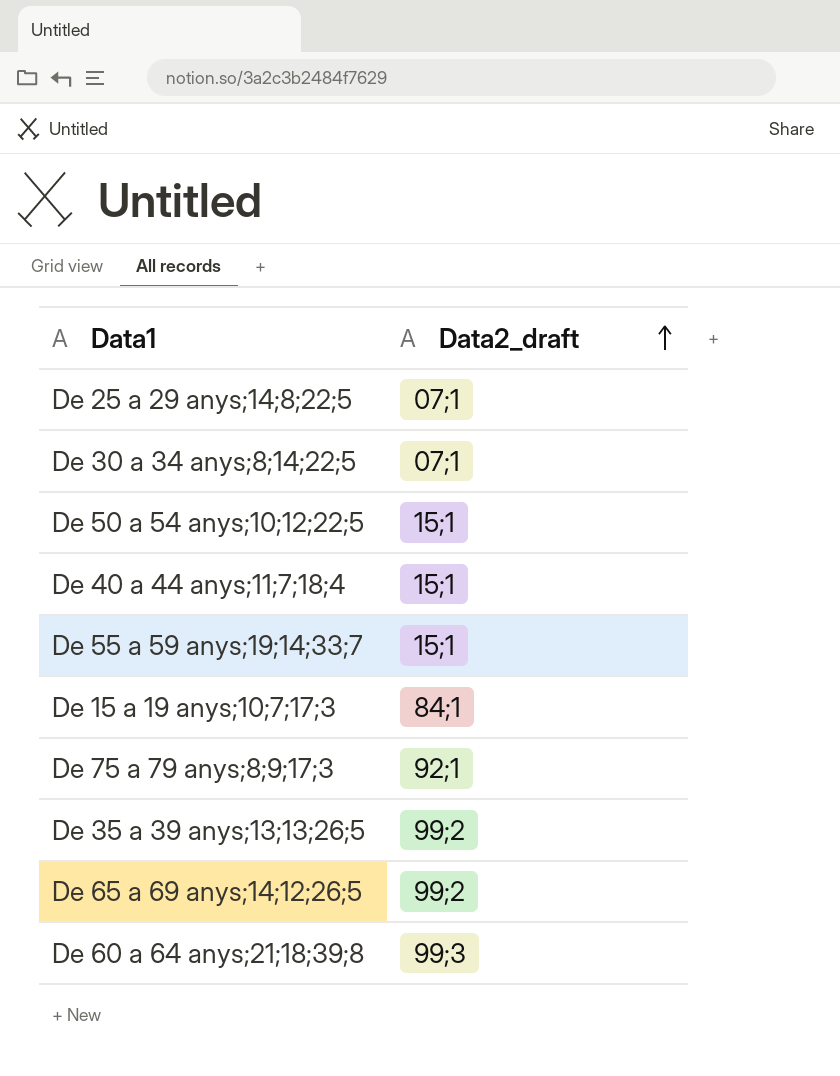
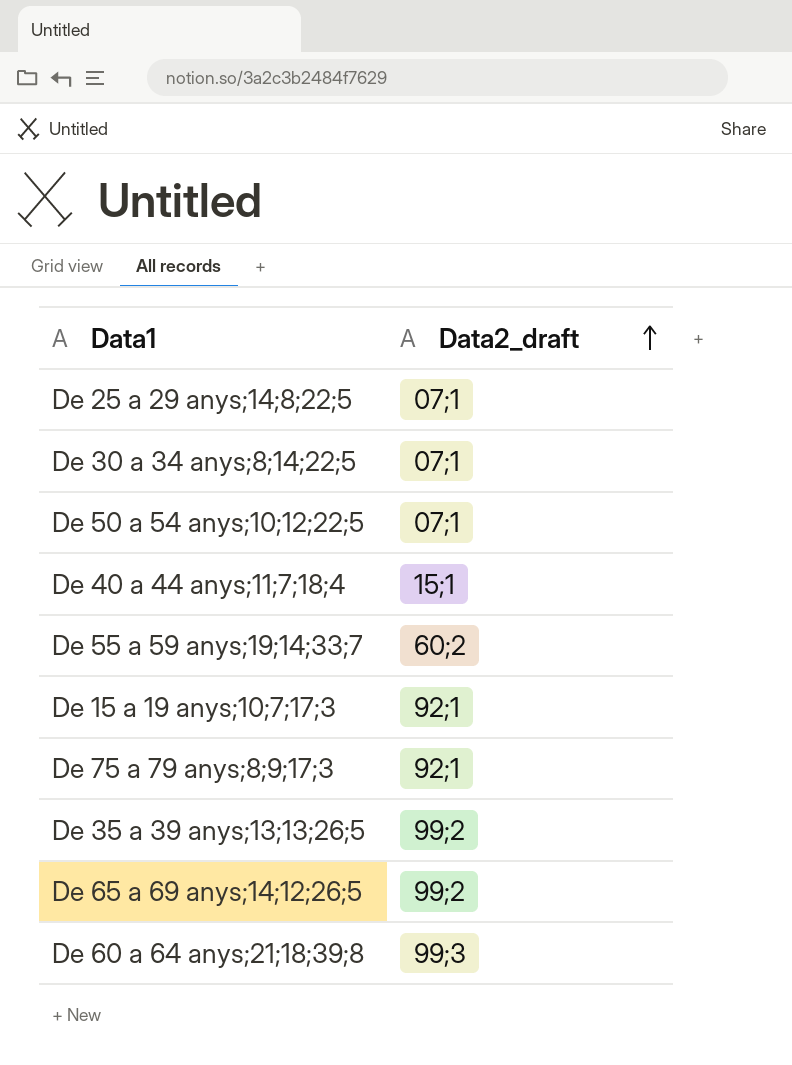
De 50 a 54 anys;10;12;22;5 | Data2_draft: 15;1 -> 07;1
De 55 a 59 anys;19;14;33;7 | Data2_draft: 15;1 -> 60;2
De 15 a 19 anys;10;7;17;3 | Data2_draft: 84;1 -> 92;1

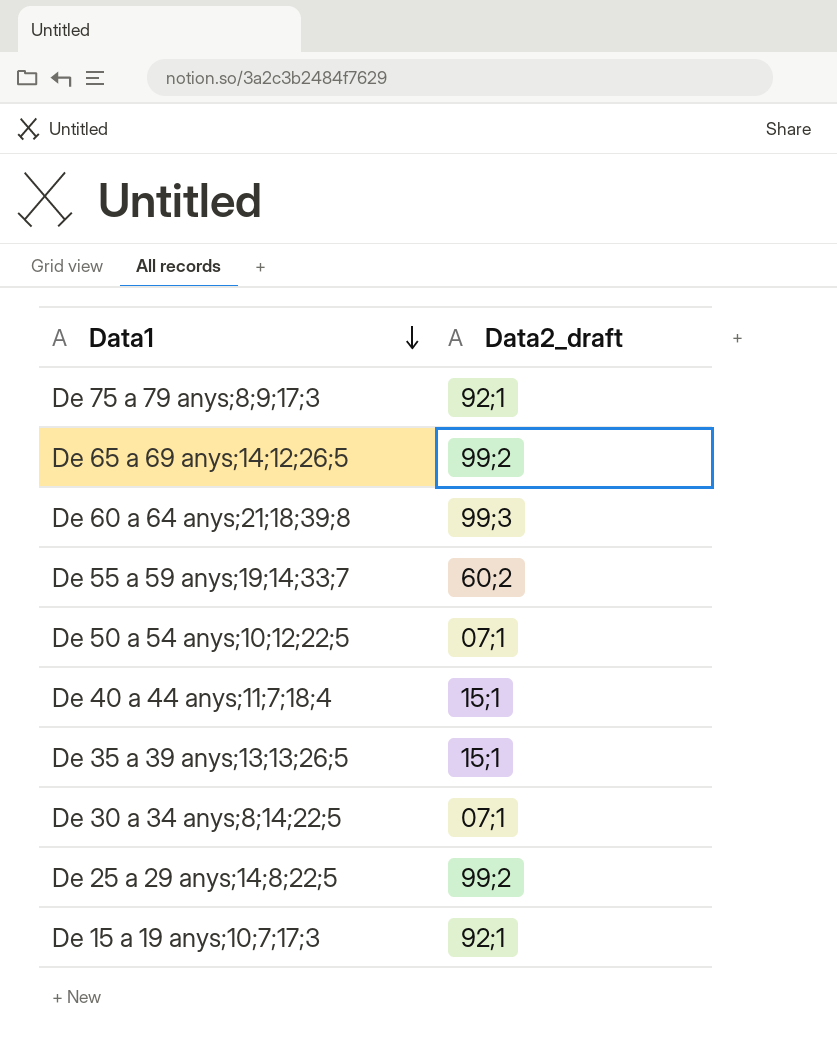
row order: Data2_draft ascending -> Data1 descending
De 35 a 39 anys;13;13;26;5 | Data2_draft: 99;2 -> 15;1
De 25 a 29 anys;14;8;22;5 | Data2_draft: 07;1 -> 99;2

